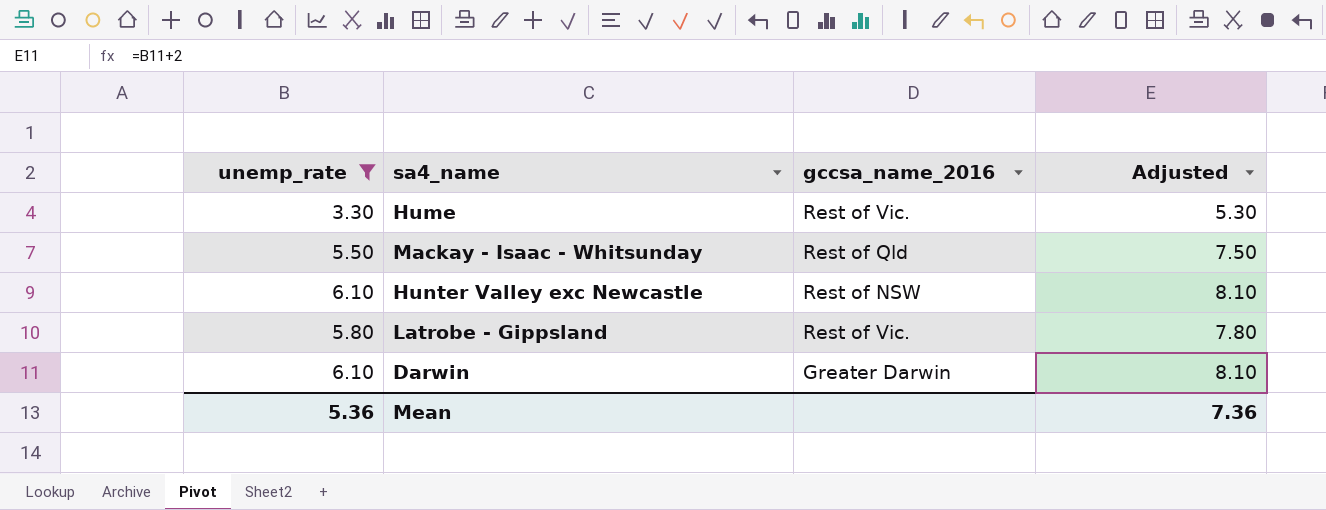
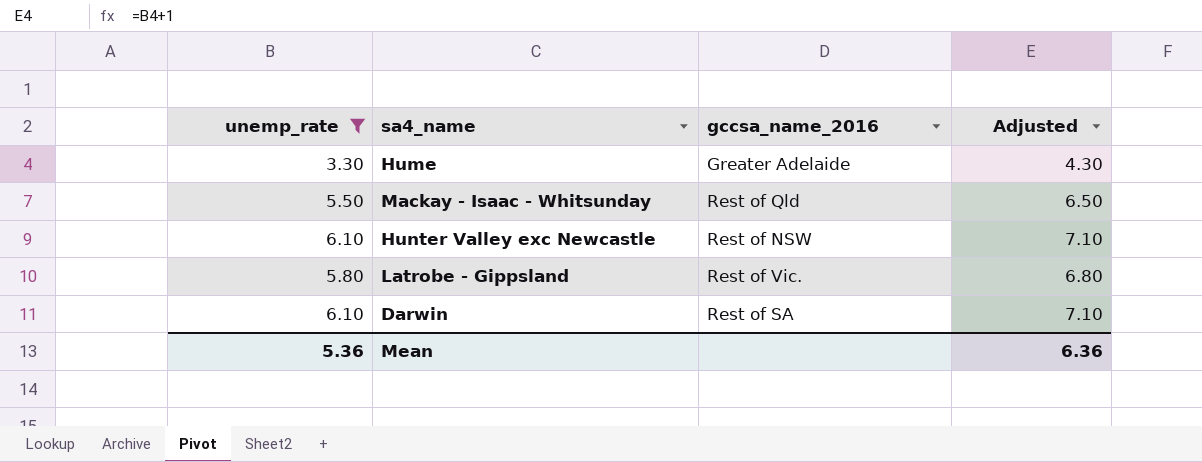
column Adjusted | formula: [unemp_rate] + 2 -> [unemp_rate] + 1
Hume | gccsa_name_2016: Rest of Vic. -> Greater Adelaide
Darwin | gccsa_name_2016: Greater Darwin -> Rest of SA
Mean | Adjusted: 7.36 -> 6.36

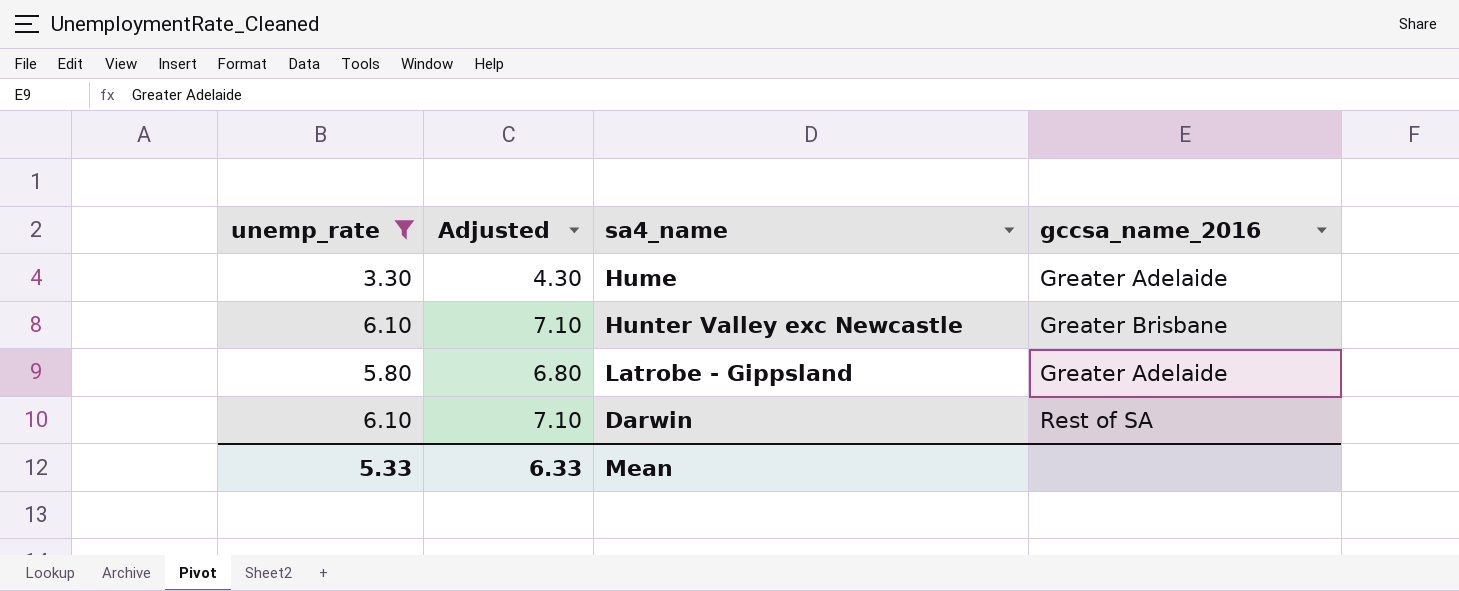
column Adjusted | position: 4 -> 2
row Mackay - Isaac - Whitsunday: 5.50 | Rest of Qld | 6.50 -> none
Hunter Valley exc Newcastle | gccsa_name_2016: Rest of NSW -> Greater Brisbane
Latrobe - Gippsland | gccsa_name_2016: Rest of Vic. -> Greater Adelaide
Mean | unemp_rate: 5.36 -> 5.33
Mean | Adjusted: 6.36 -> 6.33

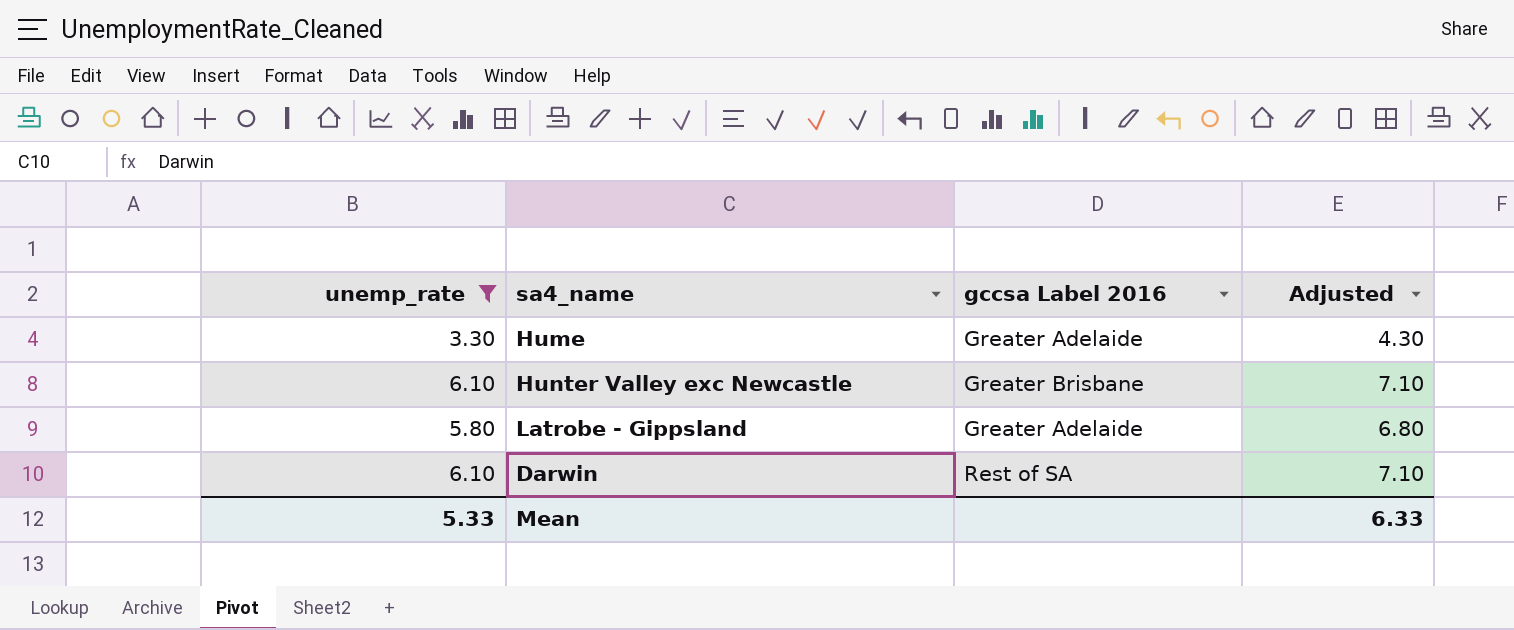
column name: gccsa_name_2016 -> gccsa Label 2016
column Adjusted | position: 2 -> 4

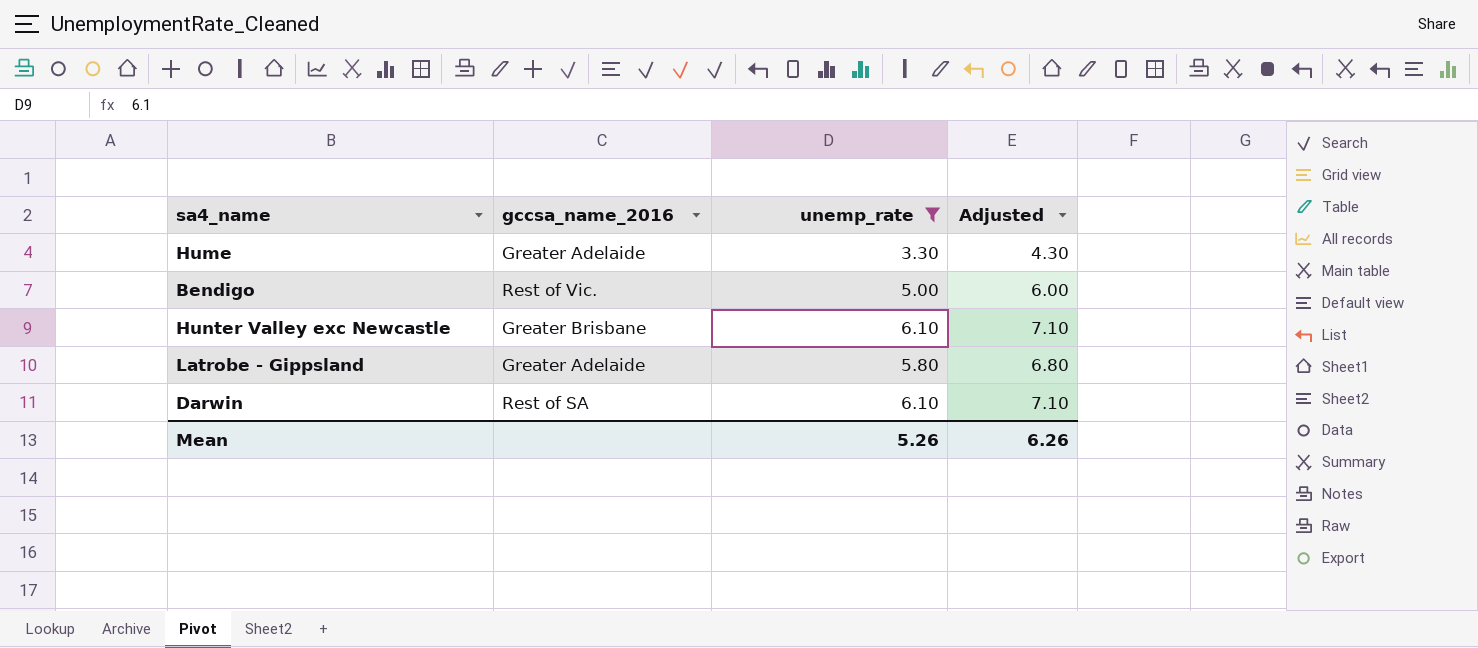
column name: gccsa Label 2016 -> gccsa_name_2016
column unemp_rate | position: 1 -> 3
row Bendigo: none -> Rest of Vic. | 5.00 | 6.00
Mean | unemp_rate: 5.33 -> 5.26
Mean | Adjusted: 6.33 -> 6.26

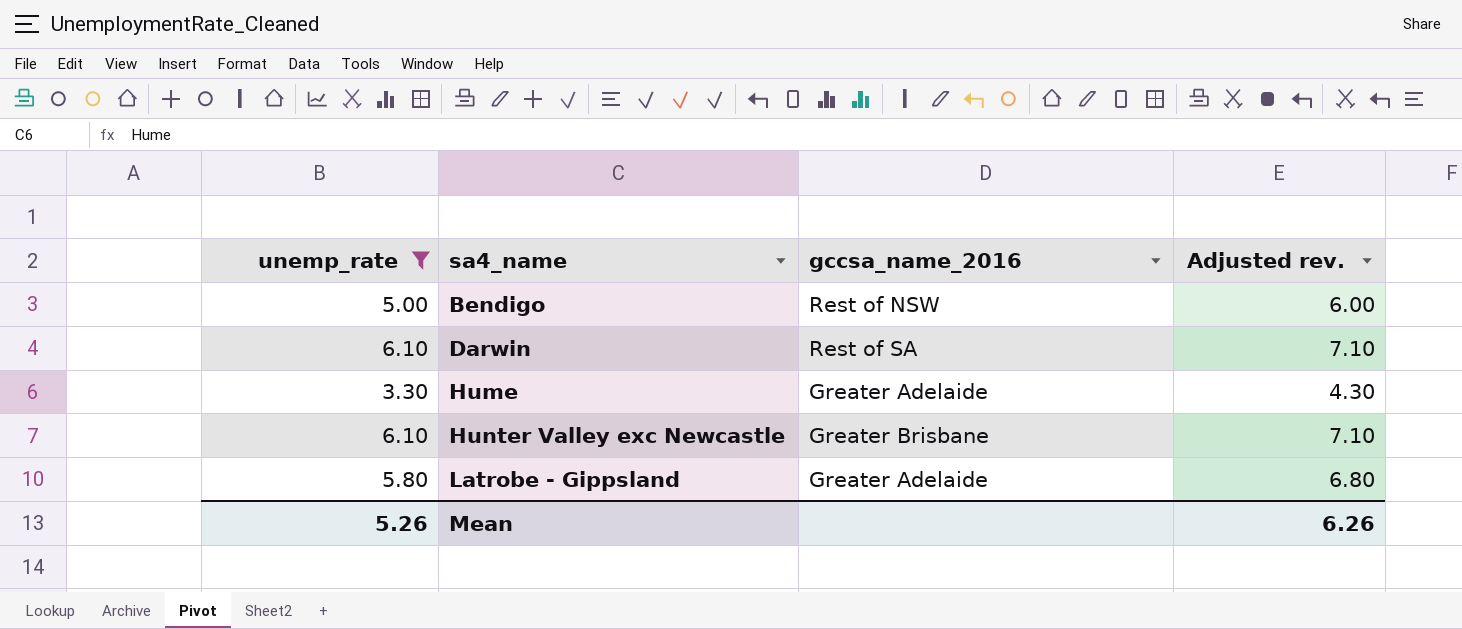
row order: none -> sa4_name ascending
column unemp_rate | position: 3 -> 1
column name: Adjusted -> Adjusted rev.
Bendigo | gccsa_name_2016: Rest of Vic. -> Rest of NSW

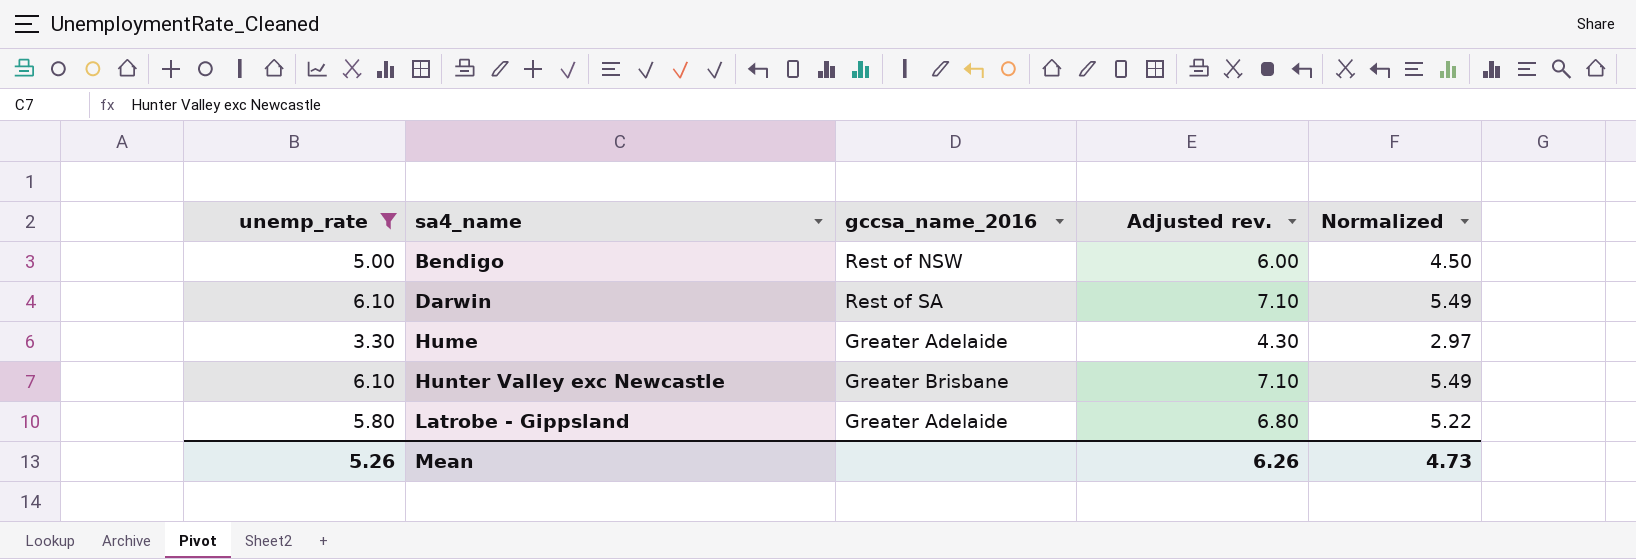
column Normalized | formula: none -> [unemp_rate] * 0.9

